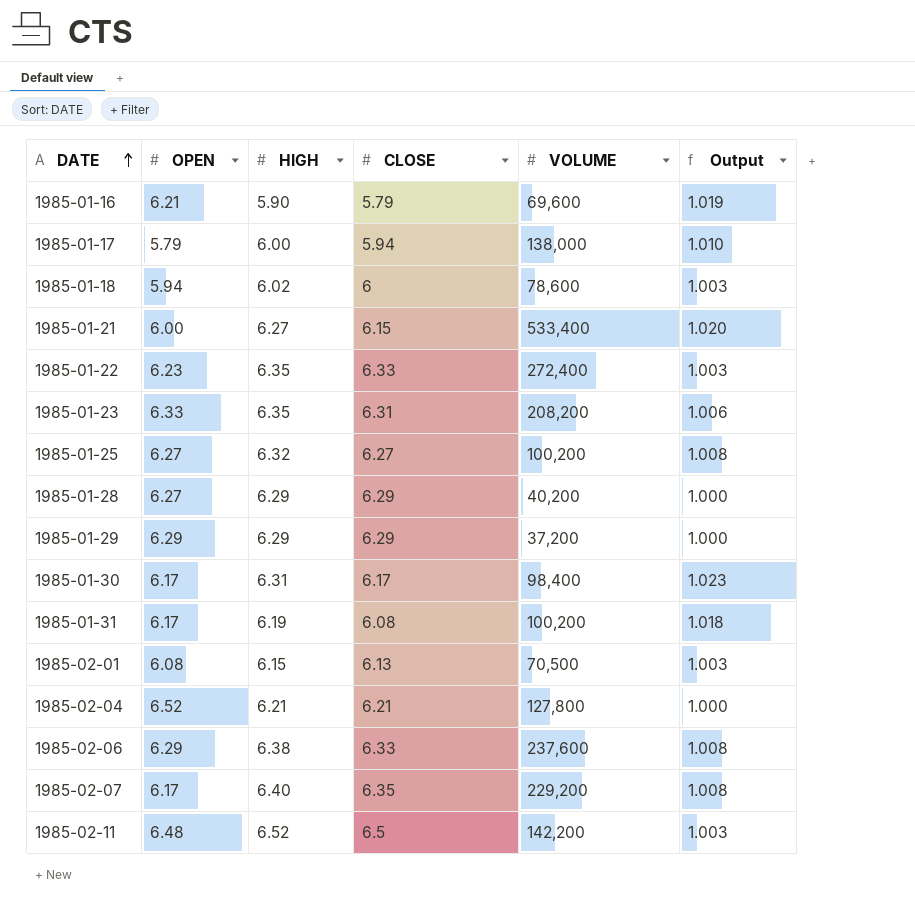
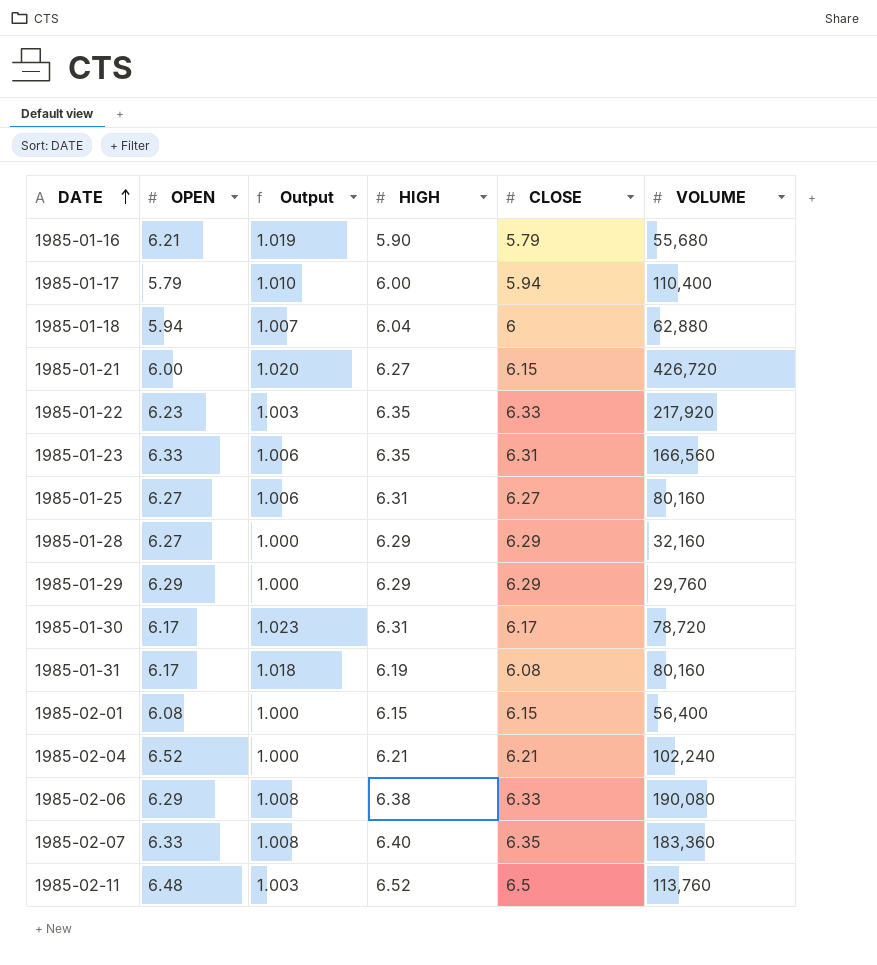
column Output | position: 6 -> 3
1985-01-16 | VOLUME: 69,600 -> 55,680
1985-01-17 | VOLUME: 138,000 -> 110,400
1985-01-18 | Output: 1.003 -> 1.007
1985-01-18 | HIGH: 6.02 -> 6.04
1985-01-18 | VOLUME: 78,600 -> 62,880
1985-01-21 | VOLUME: 533,400 -> 426,720
1985-01-22 | VOLUME: 272,400 -> 217,920
1985-01-23 | VOLUME: 208,200 -> 166,560
1985-01-25 | Output: 1.008 -> 1.006
1985-01-25 | HIGH: 6.32 -> 6.31
1985-01-25 | VOLUME: 100,200 -> 80,160
1985-01-28 | VOLUME: 40,200 -> 32,160
1985-01-29 | VOLUME: 37,200 -> 29,760
1985-01-30 | VOLUME: 98,400 -> 78,720
1985-01-31 | VOLUME: 100,200 -> 80,160
1985-02-01 | Output: 1.003 -> 1.000
1985-02-01 | CLOSE: 6.13 -> 6.15
1985-02-01 | VOLUME: 70,500 -> 56,400
1985-02-04 | VOLUME: 127,800 -> 102,240
1985-02-06 | VOLUME: 237,600 -> 190,080
1985-02-07 | OPEN: 6.17 -> 6.33
1985-02-07 | VOLUME: 229,200 -> 183,360
1985-02-11 | VOLUME: 142,200 -> 113,760

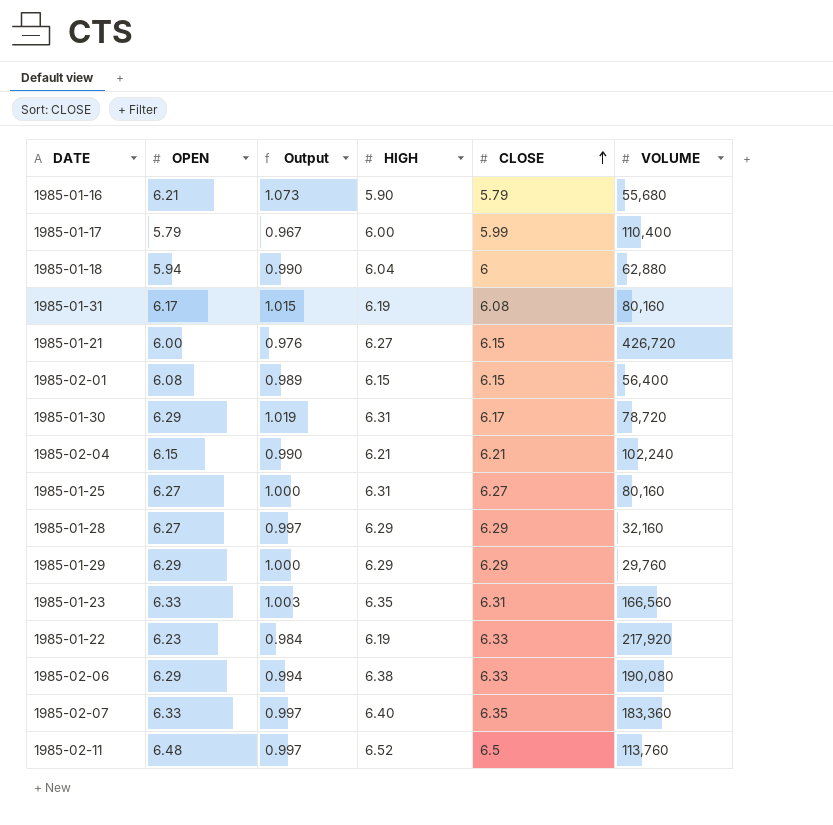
row order: DATE ascending -> CLOSE ascending
column Output | formula: [HIGH] / [CLOSE] -> [OPEN] / [CLOSE]
1985-01-17 | CLOSE: 5.94 -> 5.99
1985-01-30 | OPEN: 6.17 -> 6.29
1985-02-04 | OPEN: 6.52 -> 6.15
1985-01-22 | HIGH: 6.35 -> 6.19

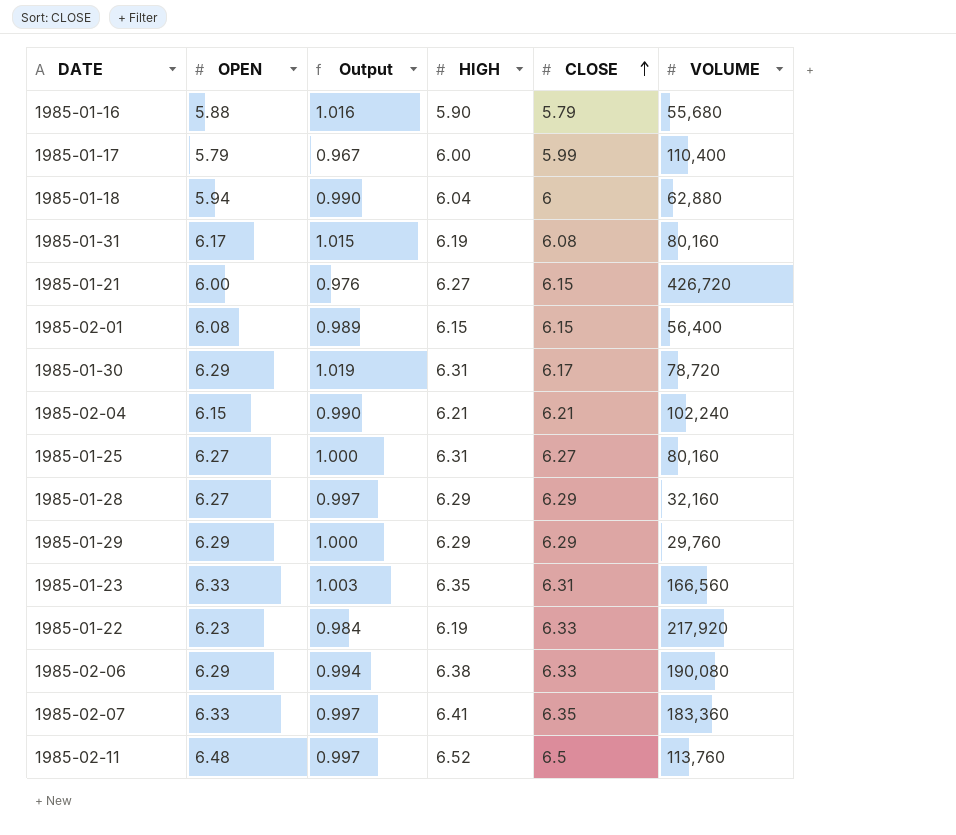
1985-01-16 | OPEN: 6.21 -> 5.88
1985-01-16 | Output: 1.073 -> 1.016
1985-02-07 | HIGH: 6.40 -> 6.41

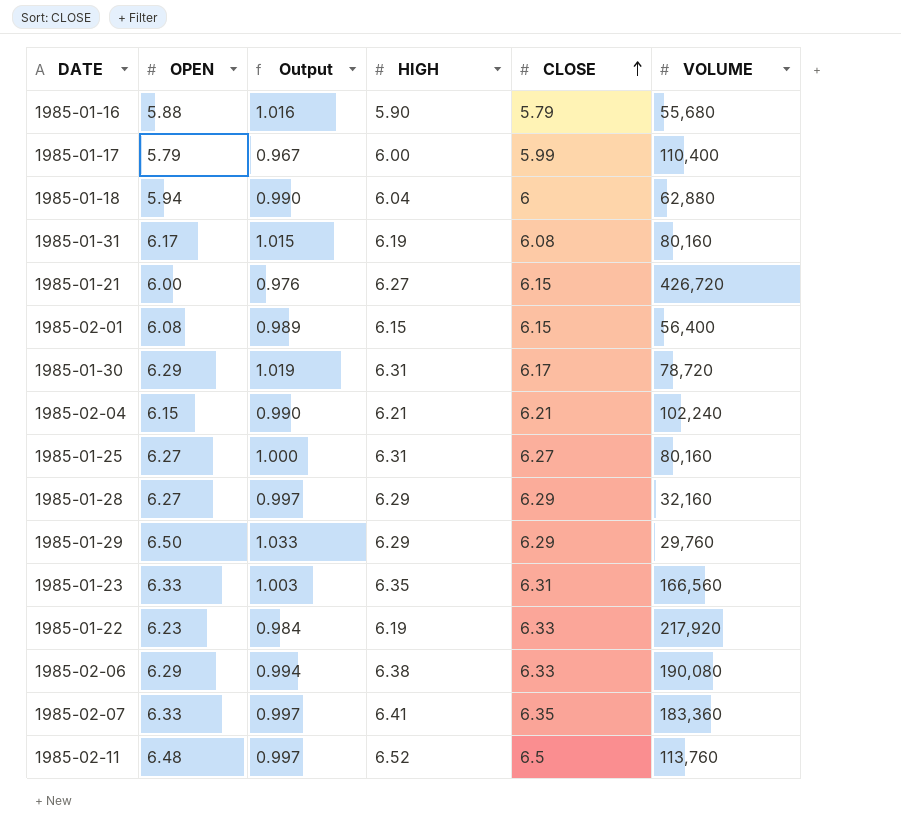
1985-01-29 | OPEN: 6.29 -> 6.50
1985-01-29 | Output: 1.000 -> 1.033

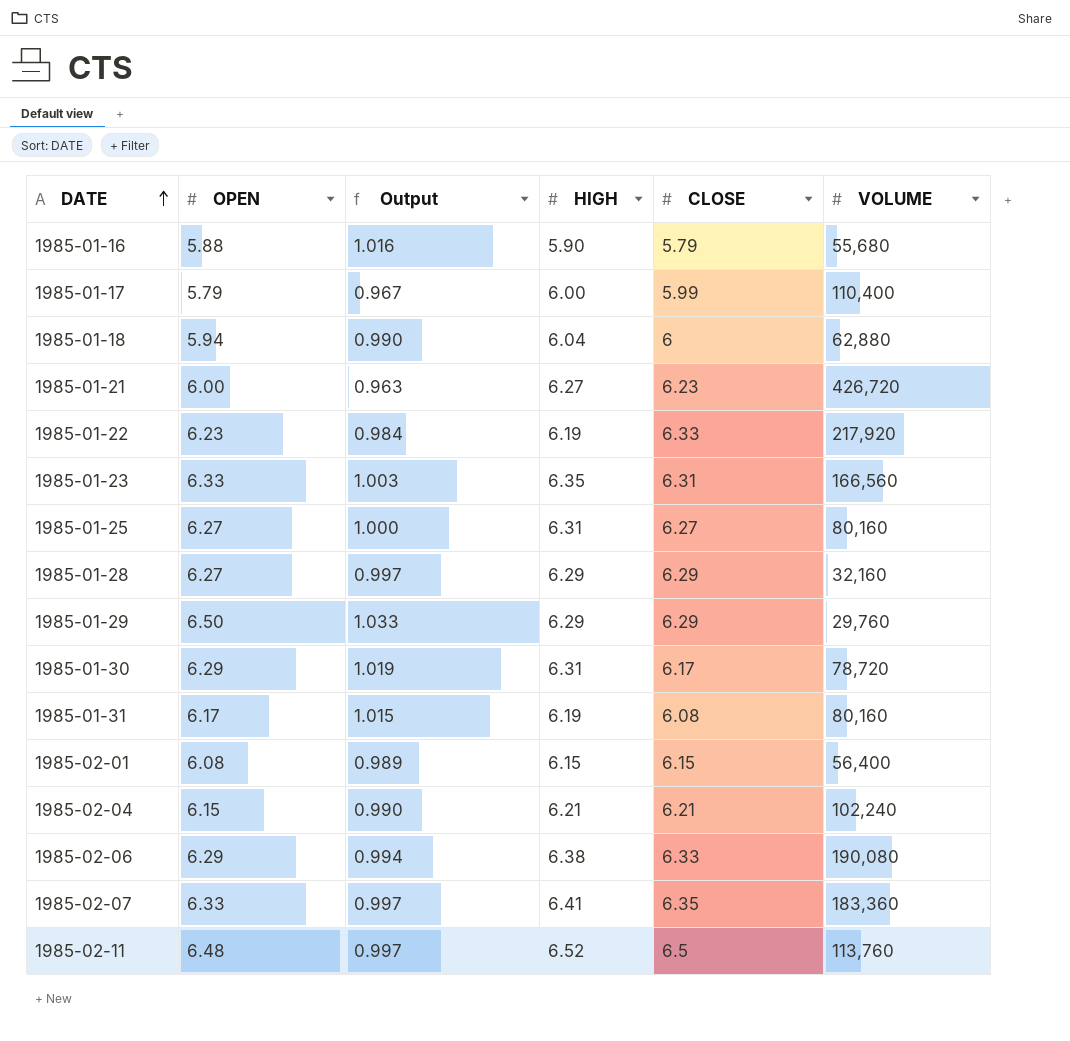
row order: CLOSE ascending -> DATE ascending
1985-01-21 | Output: 0.976 -> 0.963
1985-01-21 | CLOSE: 6.15 -> 6.23

